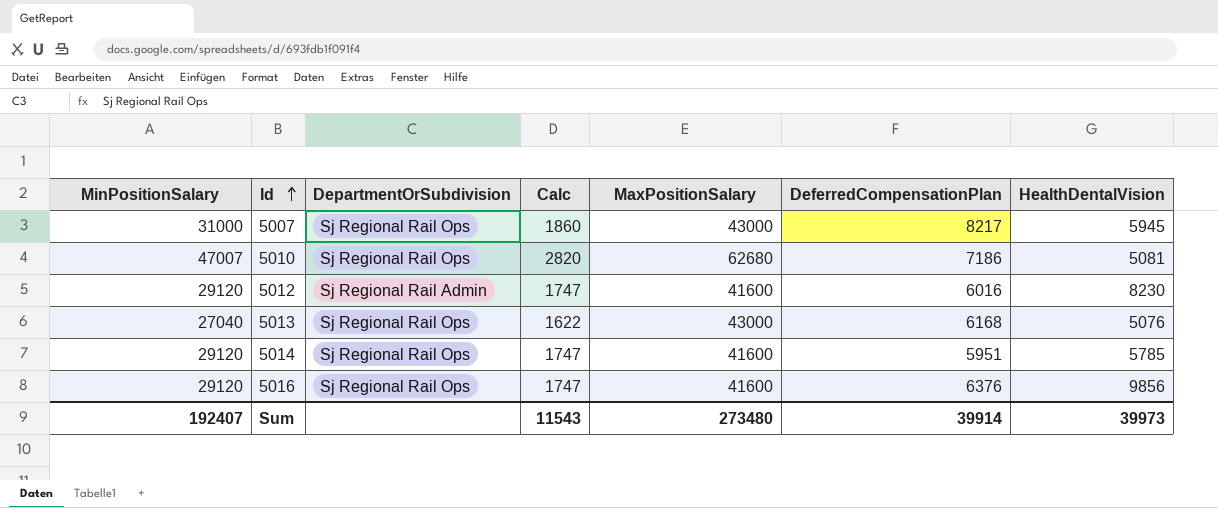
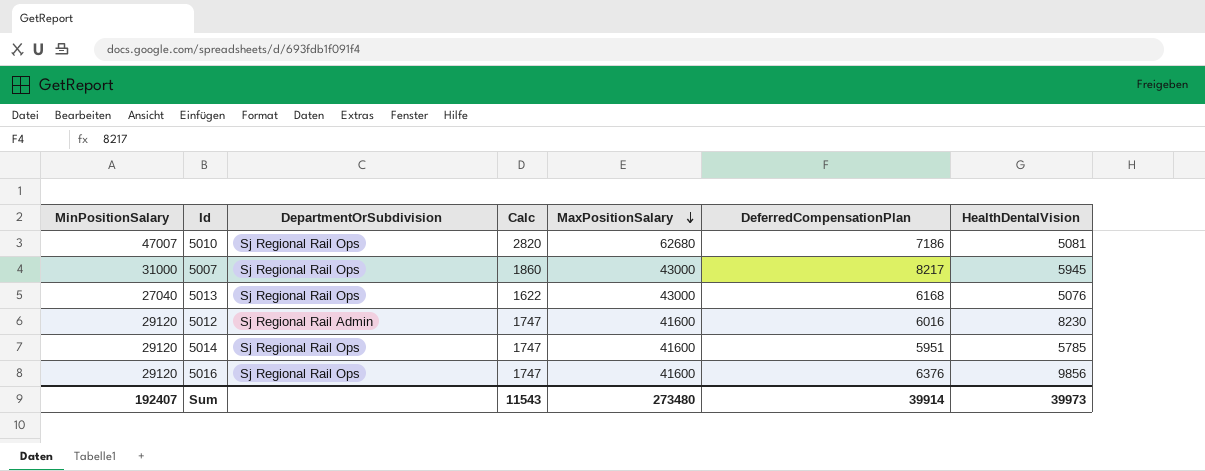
row order: Id ascending -> MaxPositionSalary descending

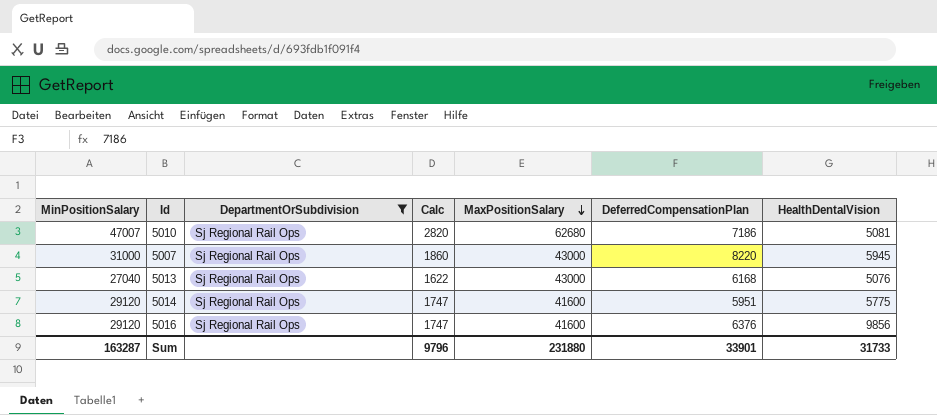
filter: none -> DepartmentOrSubdivision = Sj Regional Rail Ops
5007 | DeferredCompensationPlan: 8217 -> 8220
5014 | HealthDentalVision: 5785 -> 5775
Sum | MinPositionSalary: 192407 -> 163287
Sum | Calc: 11543 -> 9796
Sum | MaxPositionSalary: 273480 -> 231880
Sum | DeferredCompensationPlan: 39914 -> 33901
Sum | HealthDentalVision: 39973 -> 31733

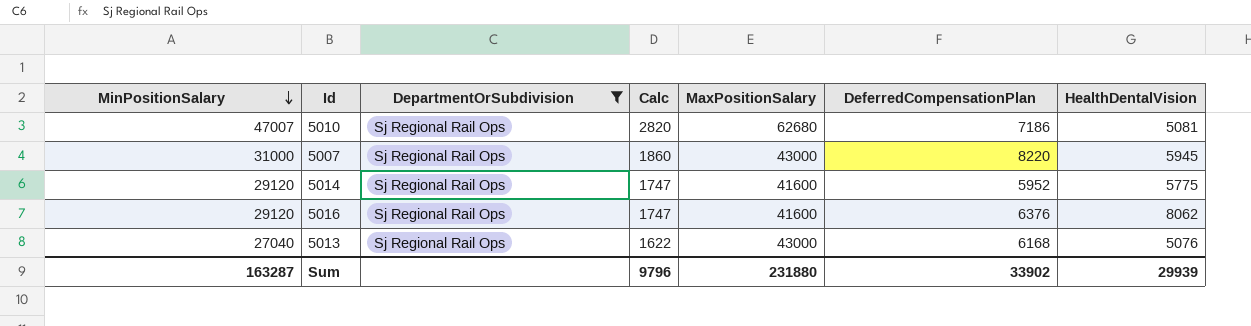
row order: MaxPositionSalary descending -> MinPositionSalary descending
5014 | DeferredCompensationPlan: 5951 -> 5952
5016 | HealthDentalVision: 9856 -> 8062
Sum | DeferredCompensationPlan: 33901 -> 33902
Sum | HealthDentalVision: 31733 -> 29939

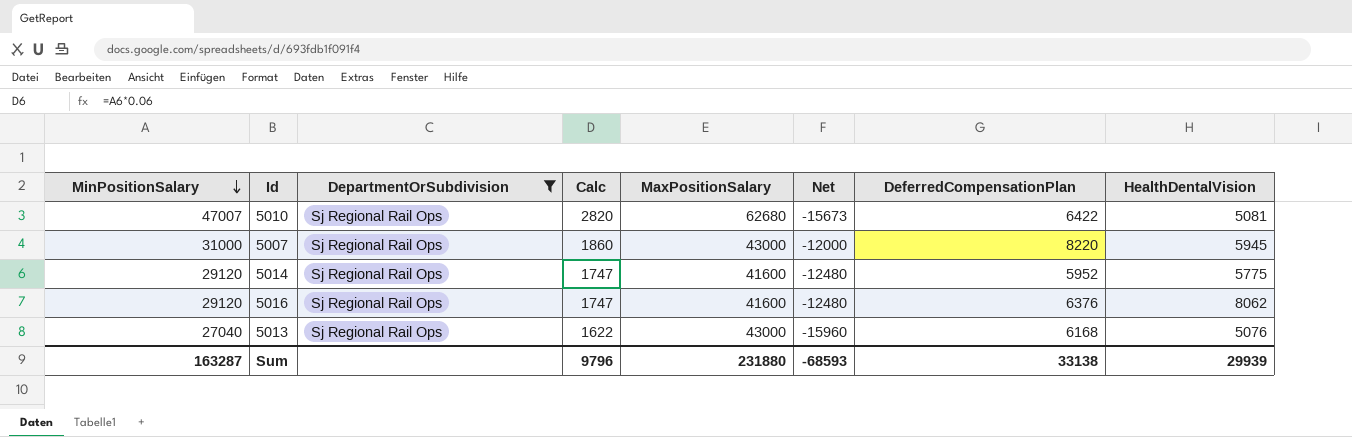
column Net | formula: none -> [MinPositionSalary] - [MaxPositionSalary]
5010 | DeferredCompensationPlan: 7186 -> 6422
Sum | DeferredCompensationPlan: 33902 -> 33138

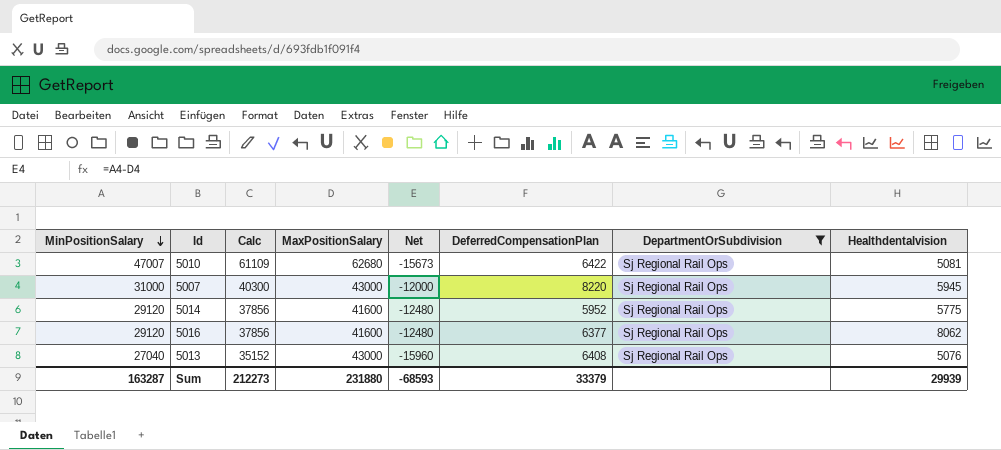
column Calc | formula: [MinPositionSalary] * 0.06 -> [MinPositionSalary] * 1.3
column DepartmentOrSubdivision | position: 3 -> 7
column name: HealthDentalVision -> Healthdentalvision
5016 | DeferredCompensationPlan: 6376 -> 6377
5013 | DeferredCompensationPlan: 6168 -> 6408
Sum | Calc: 9796 -> 212273
Sum | DeferredCompensationPlan: 33138 -> 33379

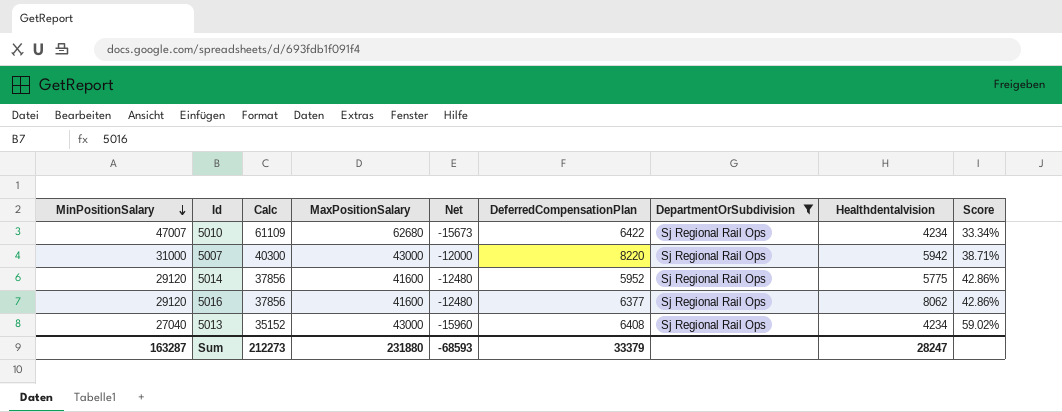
column Score | formula: none -> ([MaxPositionSalary] - [MinPositionSalary]) / [MinPositionSalary]
5010 | Healthdentalvision: 5081 -> 4234
5007 | Healthdentalvision: 5945 -> 5942
5013 | Healthdentalvision: 5076 -> 4234
Sum | Healthdentalvision: 29939 -> 28247

